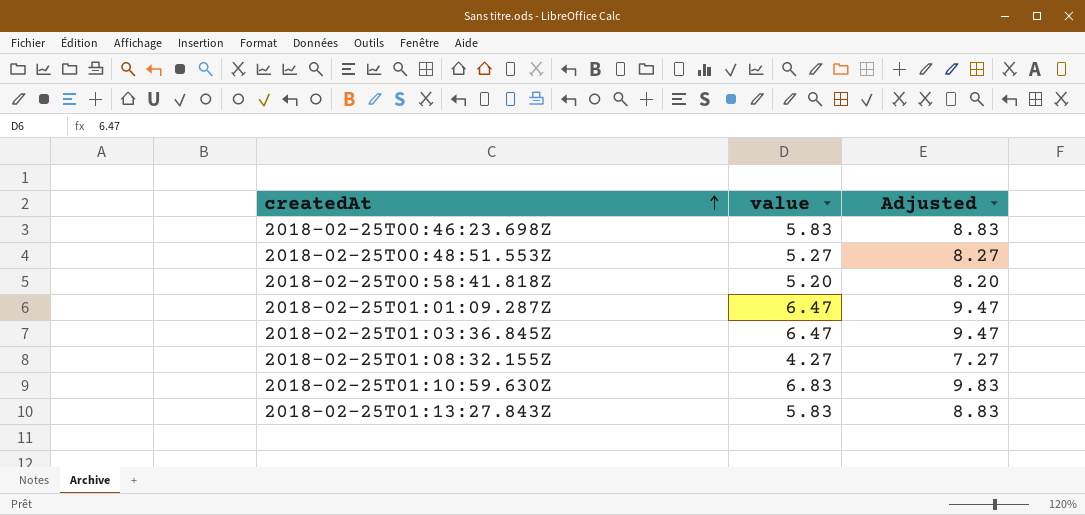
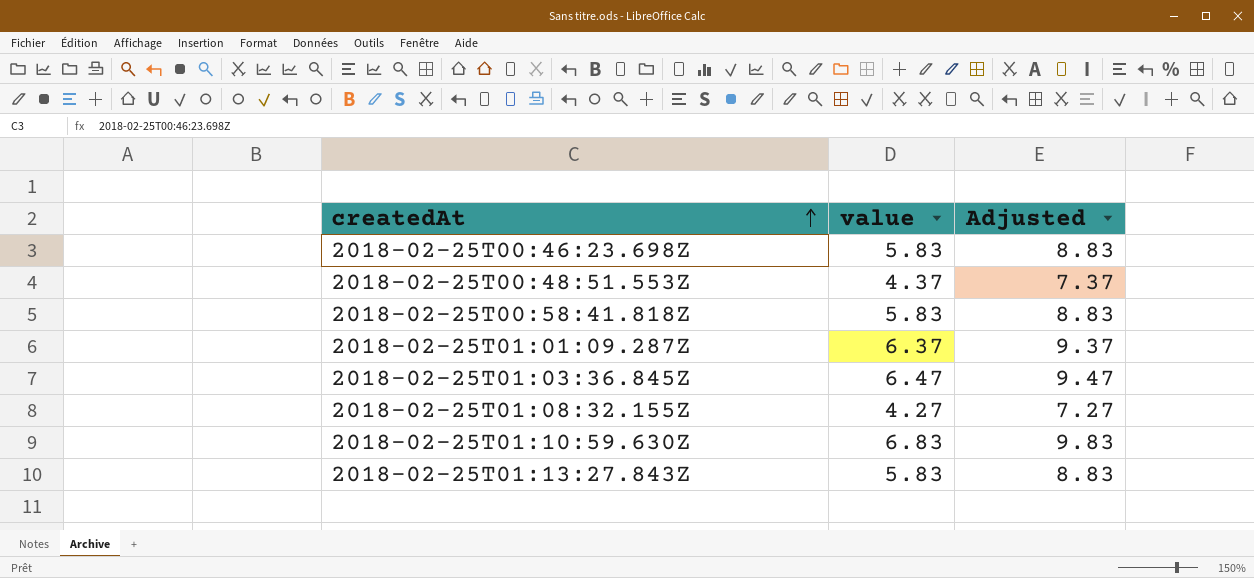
2018-02-25T00:48:51.553Z | value: 5.27 -> 4.37
2018-02-25T00:48:51.553Z | Adjusted: 8.27 -> 7.37
2018-02-25T00:58:41.818Z | value: 5.20 -> 5.83
2018-02-25T00:58:41.818Z | Adjusted: 8.20 -> 8.83
2018-02-25T01:01:09.287Z | value: 6.47 -> 6.37
2018-02-25T01:01:09.287Z | Adjusted: 9.47 -> 9.37

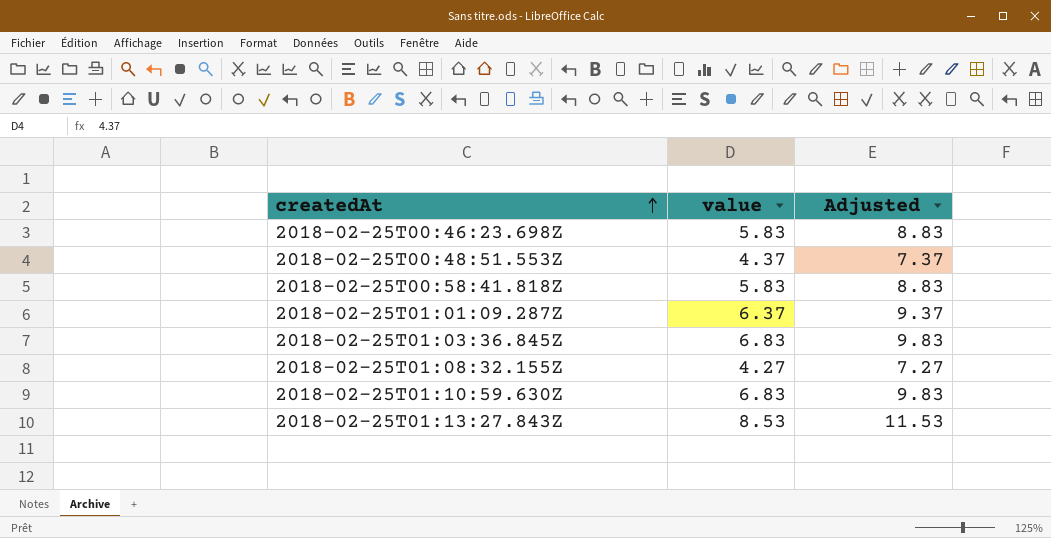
2018-02-25T01:03:36.845Z | value: 6.47 -> 6.83
2018-02-25T01:03:36.845Z | Adjusted: 9.47 -> 9.83
2018-02-25T01:13:27.843Z | value: 5.83 -> 8.53
2018-02-25T01:13:27.843Z | Adjusted: 8.83 -> 11.53

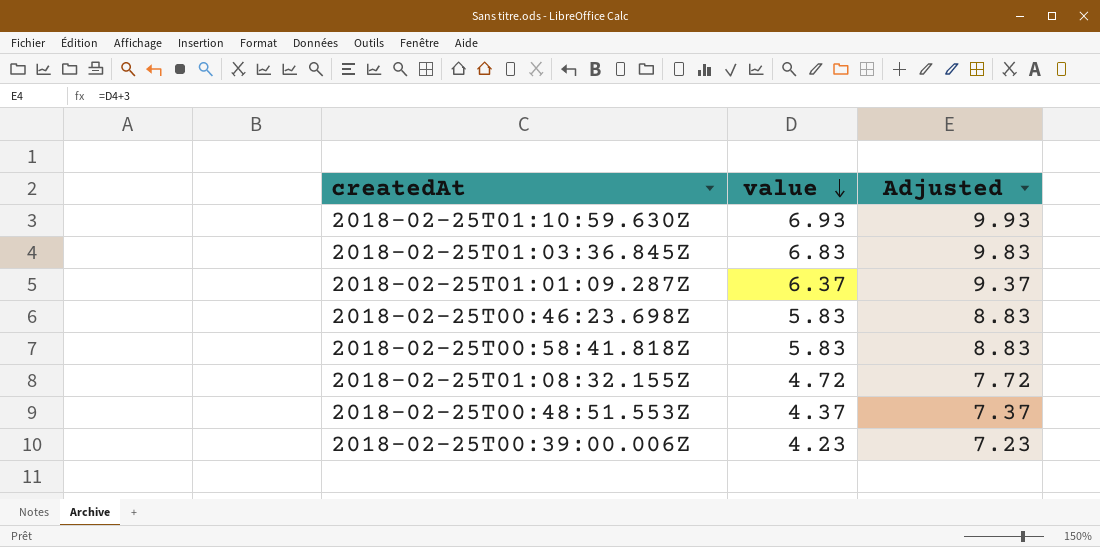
row order: createdAt ascending -> value descending
row 2018-02-25T01:13:27.843Z: 8.53 | 11.53 -> none
2018-02-25T01:10:59.630Z | value: 6.83 -> 6.93
2018-02-25T01:10:59.630Z | Adjusted: 9.83 -> 9.93
2018-02-25T01:08:32.155Z | value: 4.27 -> 4.72
2018-02-25T01:08:32.155Z | Adjusted: 7.27 -> 7.72
row 2018-02-25T00:39:00.006Z: none -> 4.23 | 7.23

